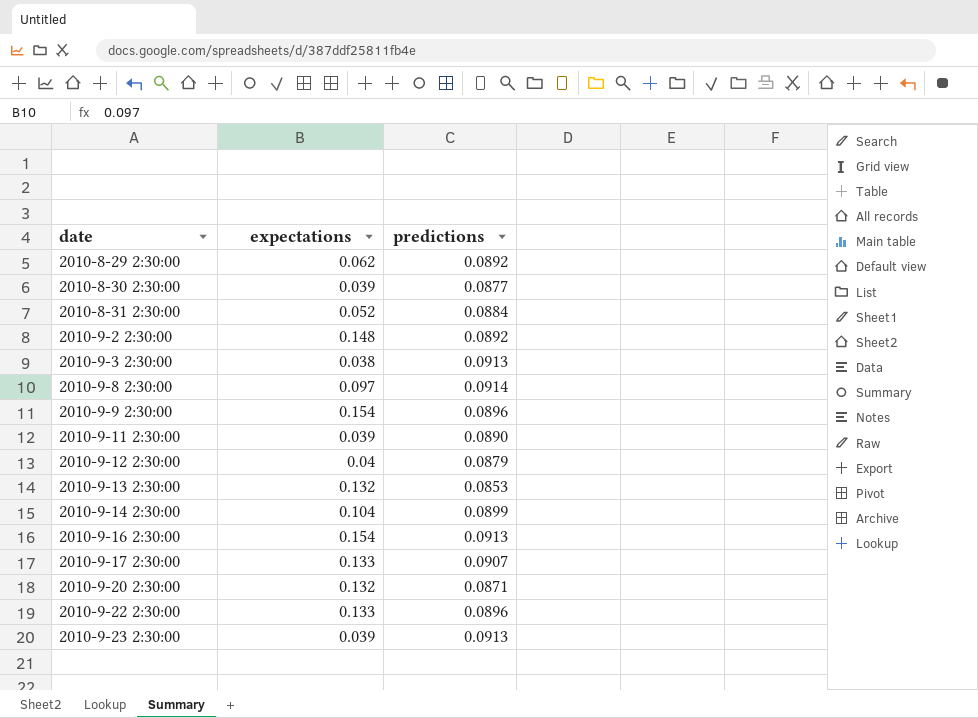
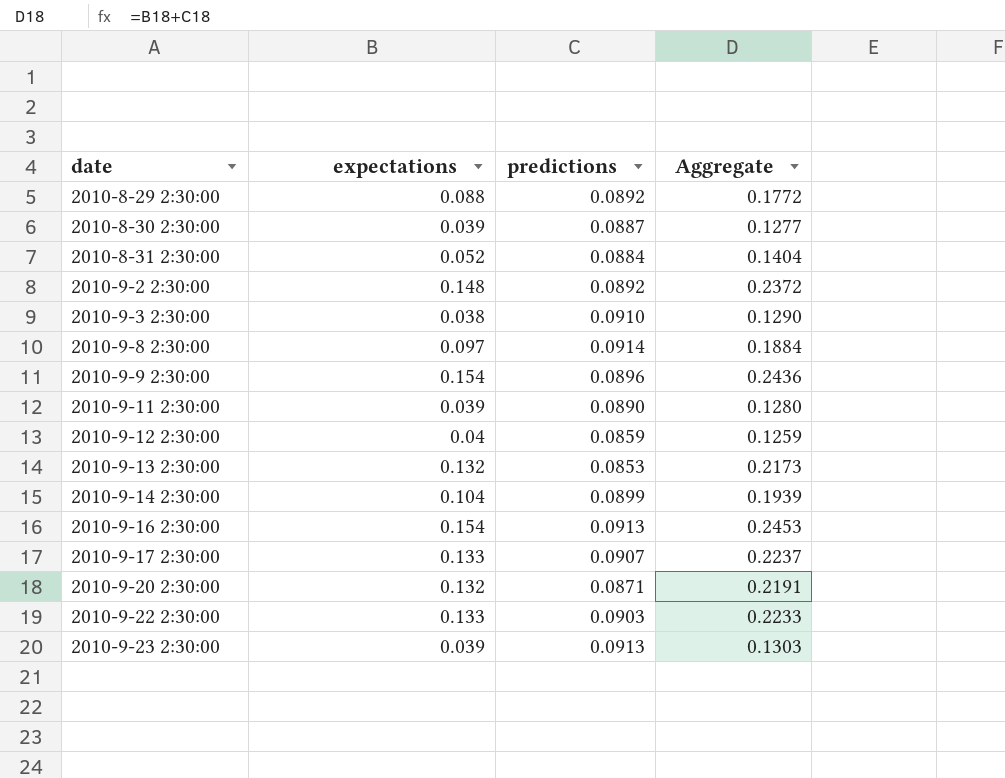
column Aggregate | formula: none -> [expectations] + [predictions]
2010-8-29 2:30:00 | expectations: 0.062 -> 0.088
2010-8-30 2:30:00 | predictions: 0.0877 -> 0.0887
2010-9-3 2:30:00 | predictions: 0.0913 -> 0.0910
2010-9-12 2:30:00 | predictions: 0.0879 -> 0.0859
2010-9-22 2:30:00 | predictions: 0.0896 -> 0.0903

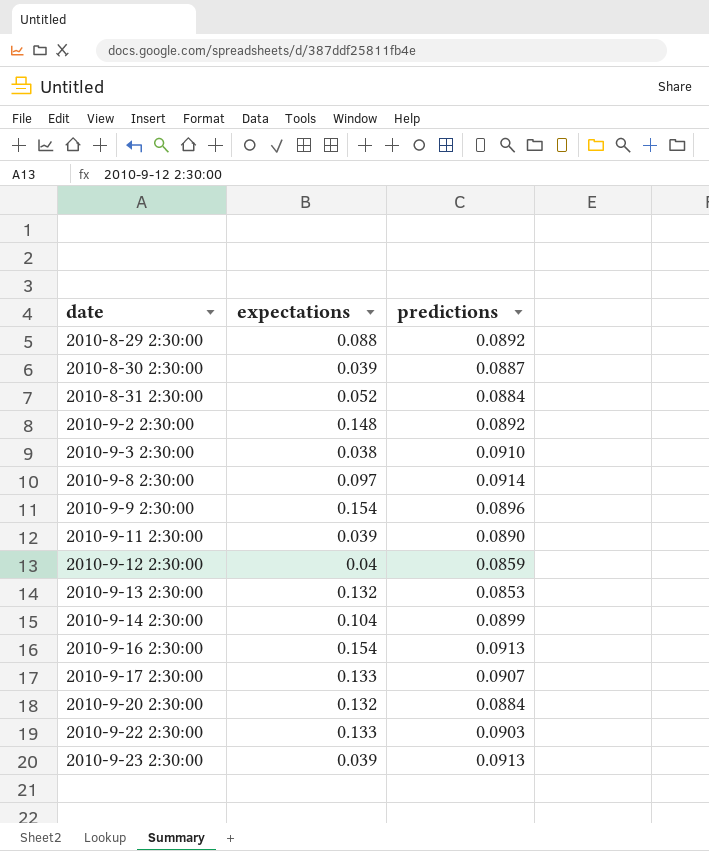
column Aggregate | formula: [expectations] + [predictions] -> none
2010-9-20 2:30:00 | predictions: 0.0871 -> 0.0884

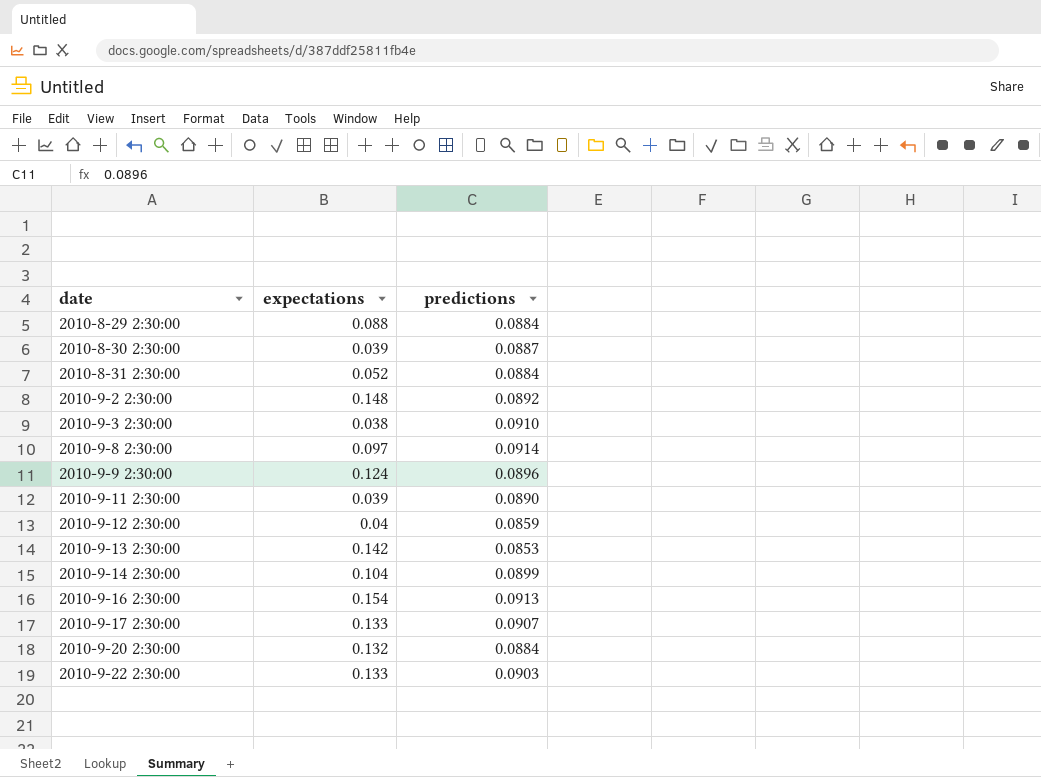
row 2010-9-23 2:30:00: 0.039 | 0.0913 -> none
2010-8-29 2:30:00 | predictions: 0.0892 -> 0.0884
2010-9-9 2:30:00 | expectations: 0.154 -> 0.124
2010-9-13 2:30:00 | expectations: 0.132 -> 0.142

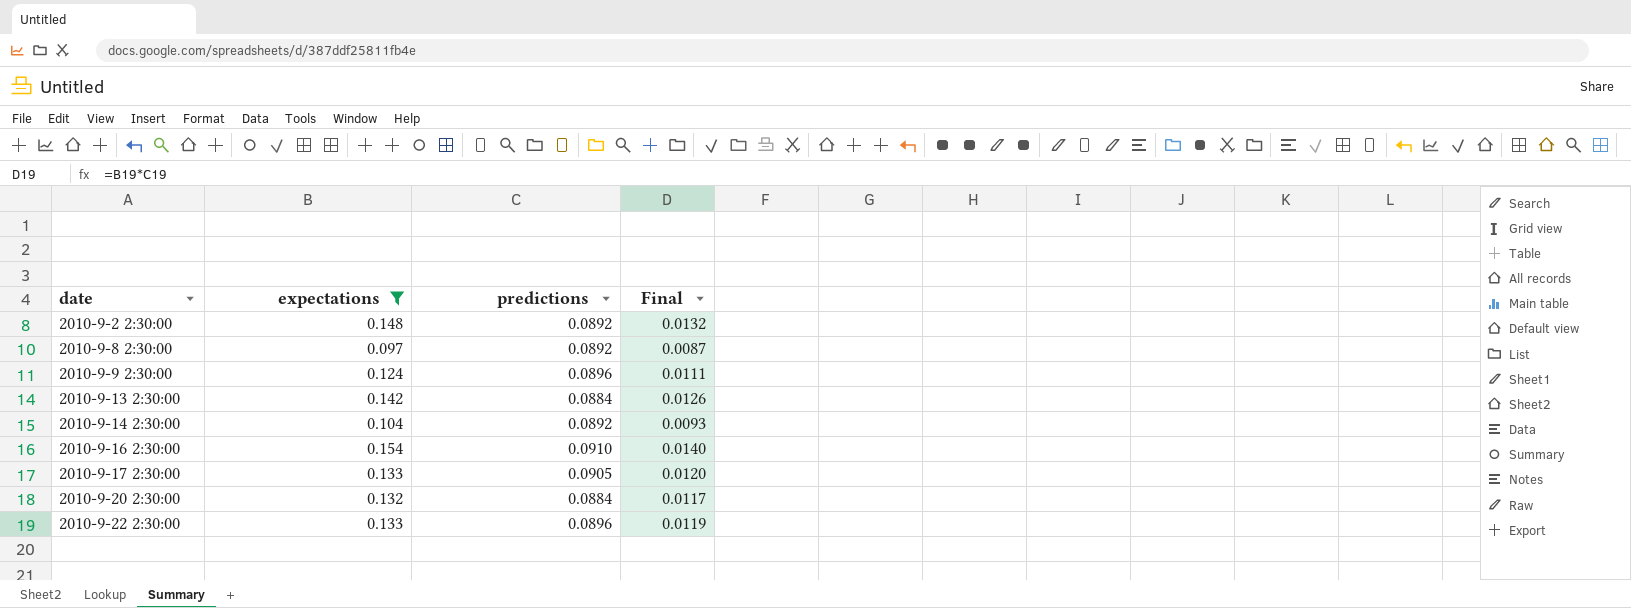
filter: none -> expectations >= 0.097
column Final | formula: none -> [expectations] * [predictions]
2010-9-8 2:30:00 | predictions: 0.0914 -> 0.0892
2010-9-13 2:30:00 | predictions: 0.0853 -> 0.0884
2010-9-14 2:30:00 | predictions: 0.0899 -> 0.0892
2010-9-16 2:30:00 | predictions: 0.0913 -> 0.0910
2010-9-17 2:30:00 | predictions: 0.0907 -> 0.0905
2010-9-22 2:30:00 | predictions: 0.0903 -> 0.0896

